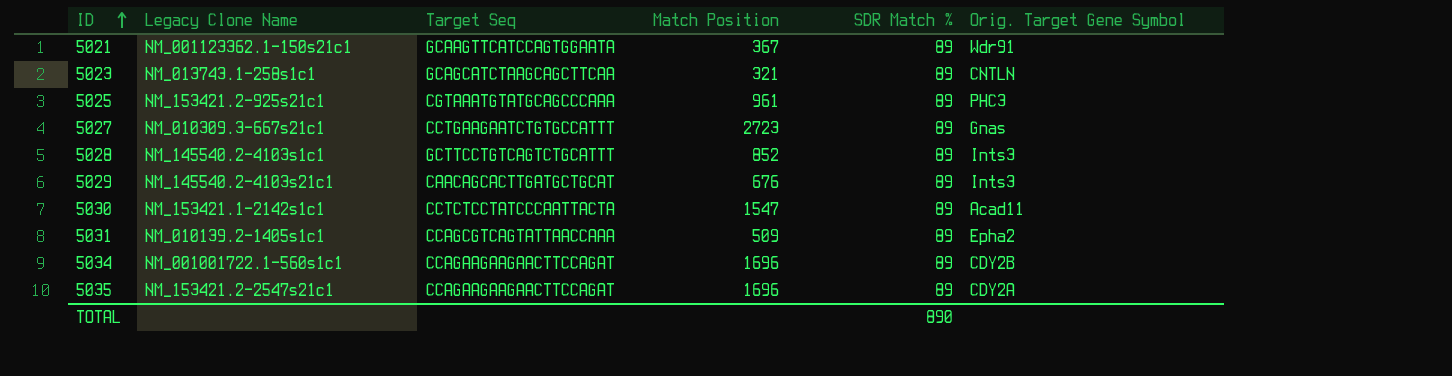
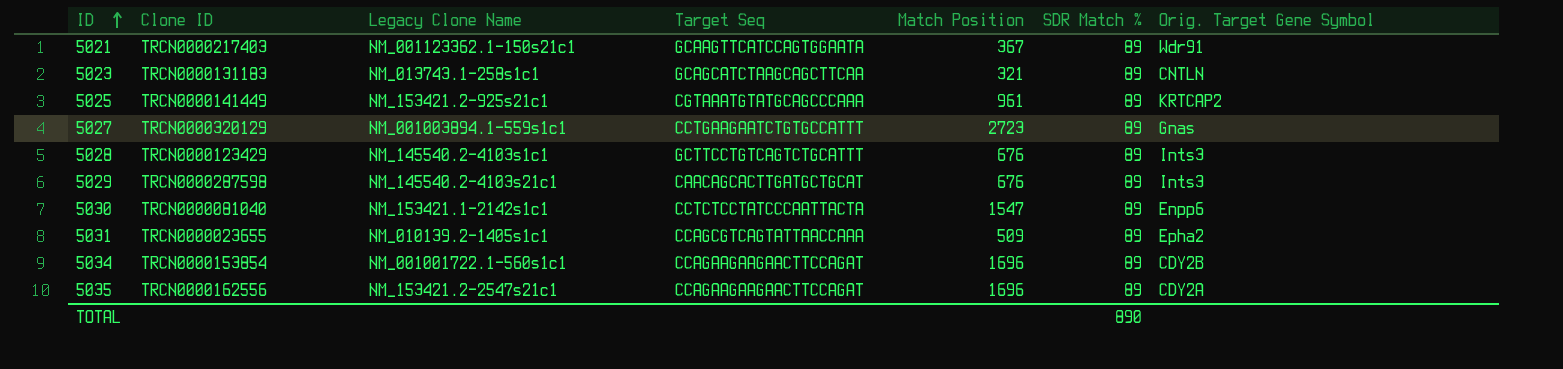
column Clone ID | position: none -> 2
5025 | Orig. Target Gene Symbol: PHC3 -> KRTCAP2
5027 | Legacy Clone Name: NM_010309.3-667s21c1 -> NM_001003894.1-559s1c1
5028 | Match Position: 852 -> 676
5030 | Orig. Target Gene Symbol: Acad11 -> Enpp6

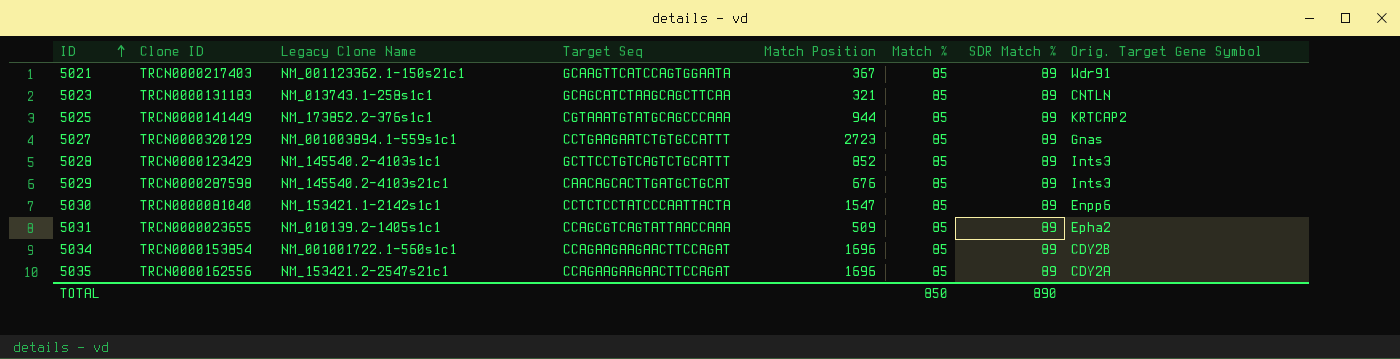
column Match % | position: none -> 6
5025 | Legacy Clone Name: NM_153421.2-925s21c1 -> NM_173852.2-376s1c1
5025 | Match Position: 961 -> 944
5028 | Match Position: 676 -> 852

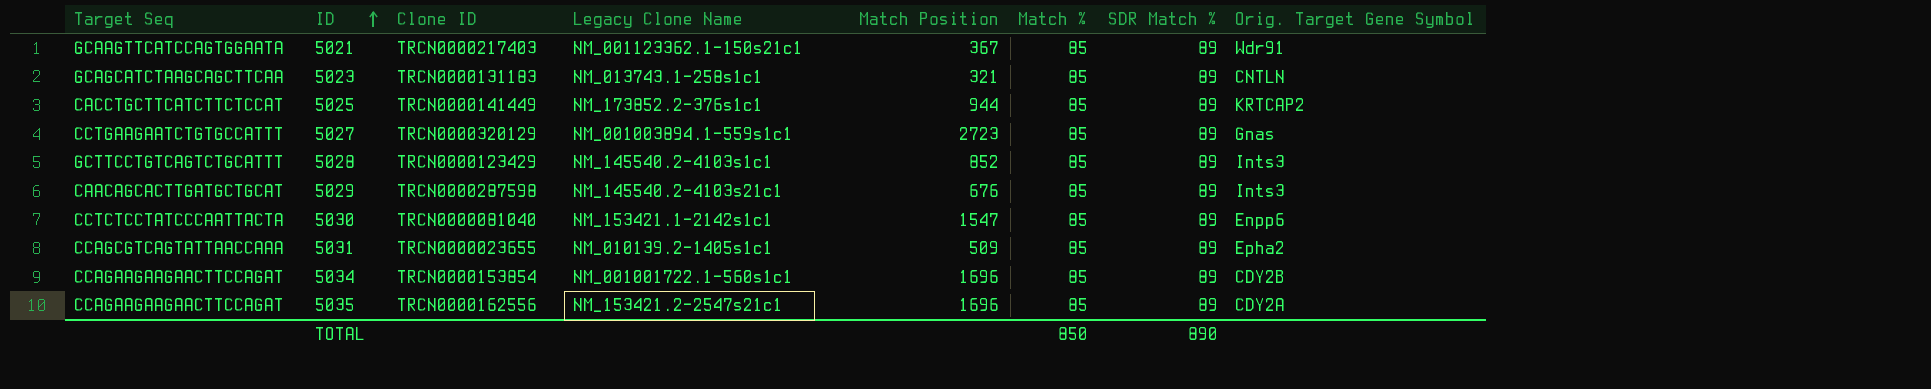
column Target Seq | position: 4 -> 1
5025 | Target Seq: CGTAAATGTATGCAGCCCAAA -> CACCTGCTTCATCTTCTCCAT

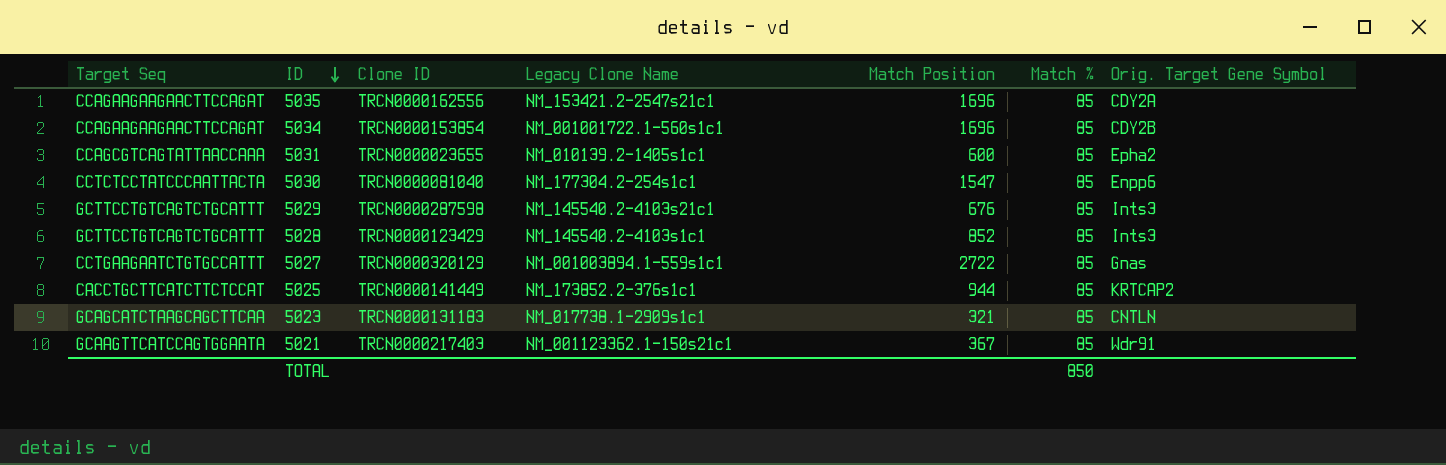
row order: ID ascending -> ID descending
column SDR Match % | position: 7 -> none
5031 | Match Position: 509 -> 600
5030 | Legacy Clone Name: NM_153421.1-2142s1c1 -> NM_177304.2-254s1c1
5029 | Target Seq: CAACAGCACTTGATGCTGCAT -> GCTTCCTGTCAGTCTGCATTT
5027 | Match Position: 2723 -> 2722
5023 | Legacy Clone Name: NM_013743.1-258s1c1 -> NM_017738.1-2909s1c1

